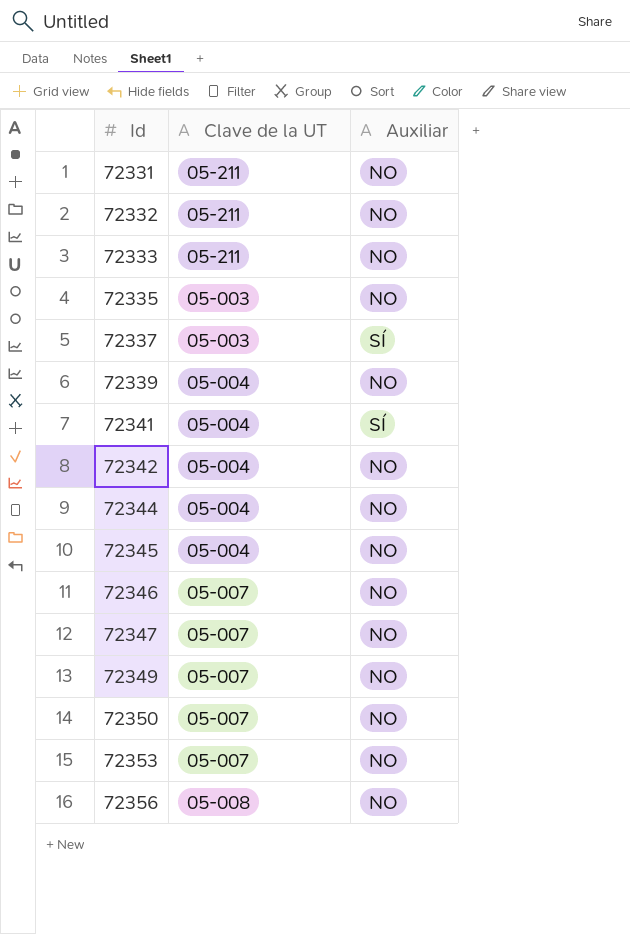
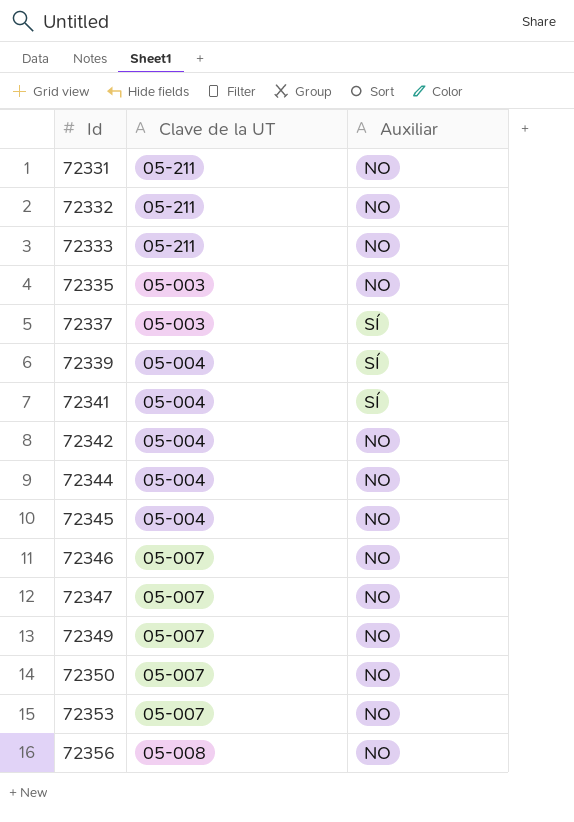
72339 | Auxiliar: NO -> SÍ

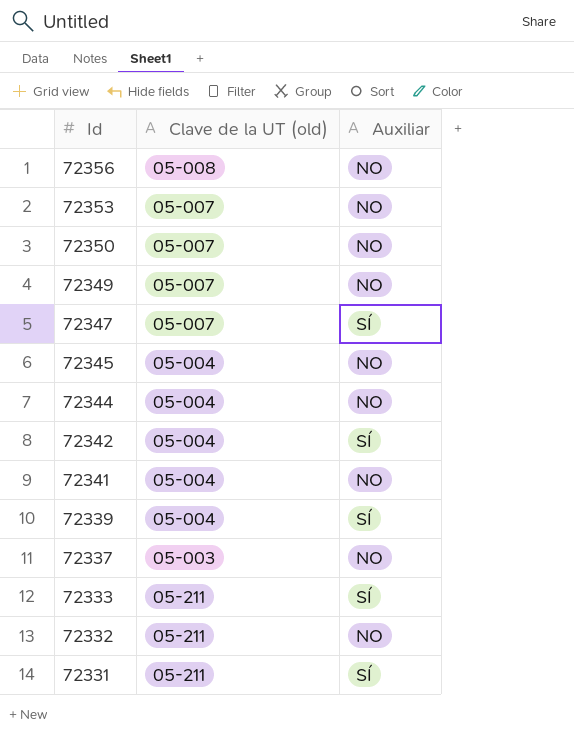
row order: Id ascending -> Id descending
column name: Clave de la UT -> Clave de la UT (old)
row 72335: 05-003 | NO -> none
row 72346: 05-007 | NO -> none
72347 | Auxiliar: NO -> SÍ
72342 | Auxiliar: NO -> SÍ
72341 | Auxiliar: SÍ -> NO
72337 | Auxiliar: SÍ -> NO
72333 | Auxiliar: NO -> SÍ
72331 | Auxiliar: NO -> SÍ

